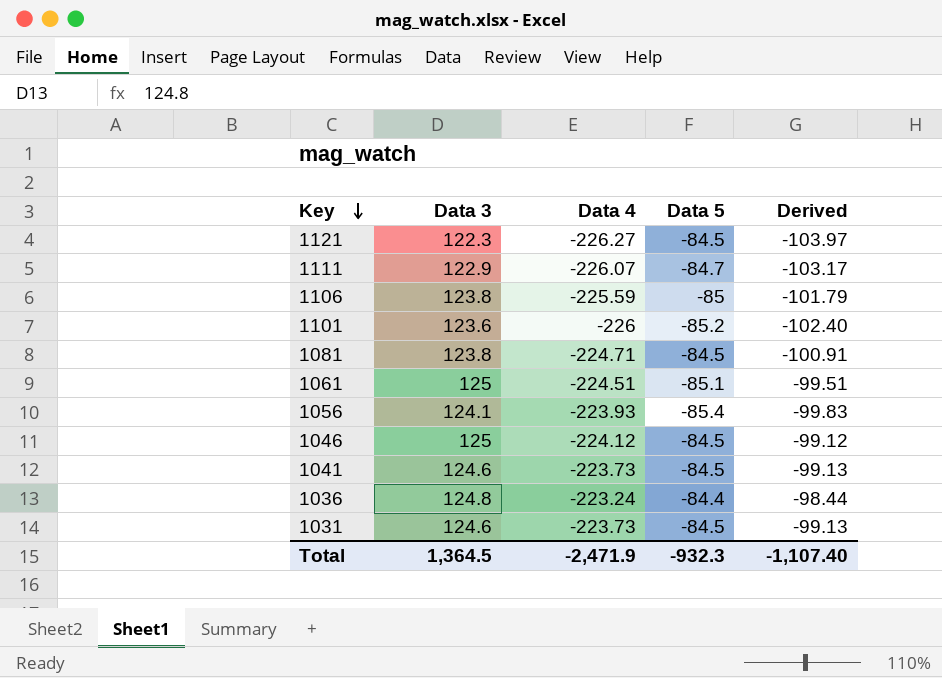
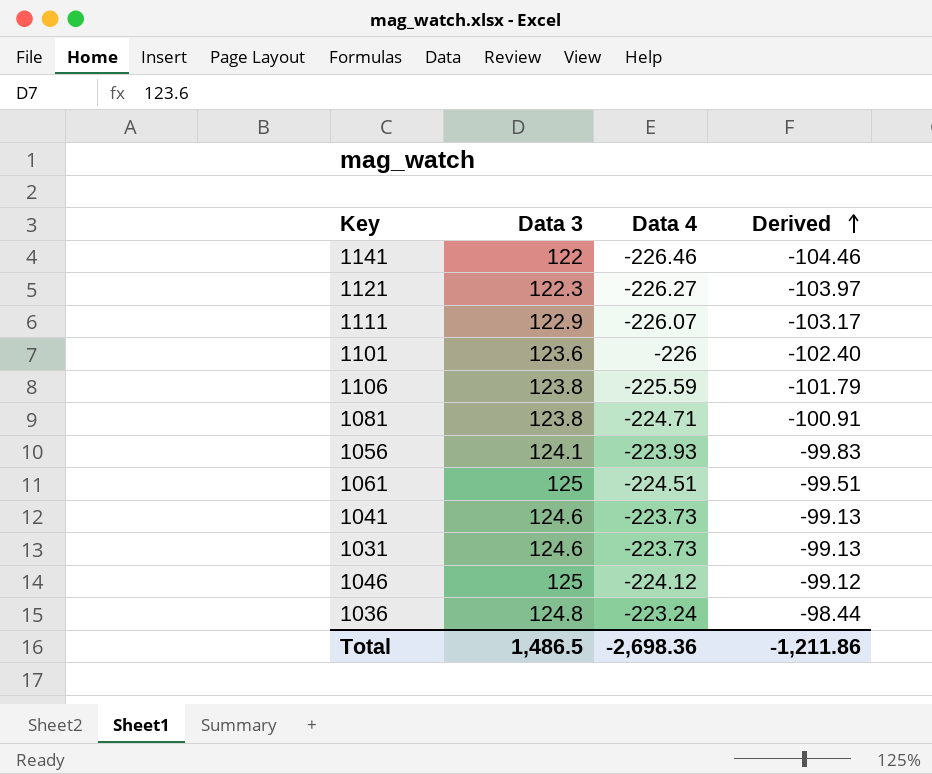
row order: Key descending -> Derived ascending
column Data 5 | position: 4 -> none
row 1141: none -> 122 | -226.46 | -104.46
Total | Data 3: 1,364.5 -> 1,486.5
Total | Data 4: -2,471.9 -> -2,698.36
Total | Derived: -1,107.40 -> -1,211.86

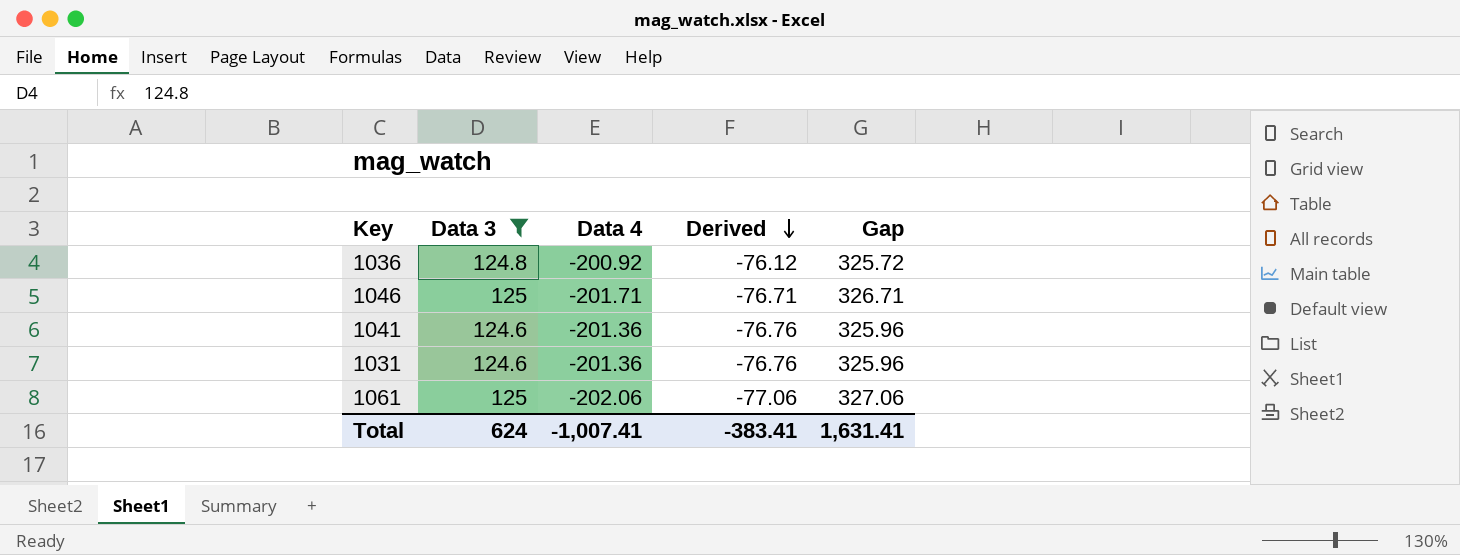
filter: none -> Data 3 >= 124.6
row order: Derived ascending -> Derived descending
column Gap | formula: none -> [Data 3] - [Data 4]
1036 | Data 4: -223.24 -> -200.92
1036 | Derived: -98.44 -> -76.12
1046 | Data 4: -224.12 -> -201.71
1046 | Derived: -99.12 -> -76.71
1041 | Data 4: -223.73 -> -201.36
1041 | Derived: -99.13 -> -76.76
1031 | Data 4: -223.73 -> -201.36
1031 | Derived: -99.13 -> -76.76
1061 | Data 4: -224.51 -> -202.06
1061 | Derived: -99.51 -> -77.06
Total | Data 3: 1,486.5 -> 624
Total | Data 4: -2,698.36 -> -1,007.41
Total | Derived: -1,211.86 -> -383.41

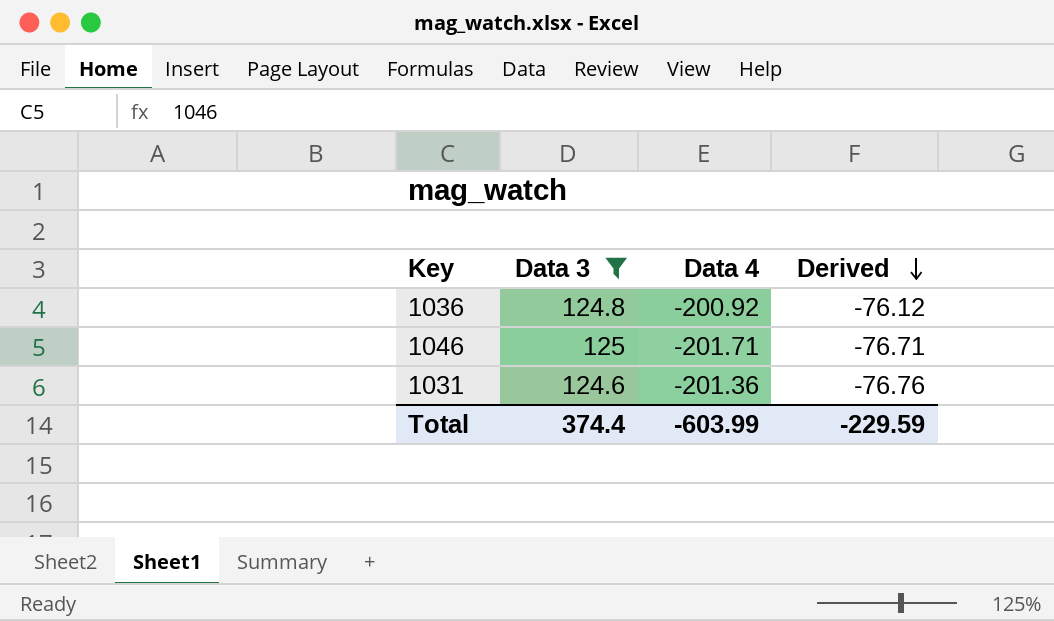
column Gap | formula: [Data 3] - [Data 4] -> none
row 1041: 124.6 | -201.36 | -76.76 | 325.96 -> none
row 1061: 125 | -202.06 | -77.06 | 327.06 -> none
Total | Data 3: 624 -> 374.4
Total | Data 4: -1,007.41 -> -603.99
Total | Derived: -383.41 -> -229.59

